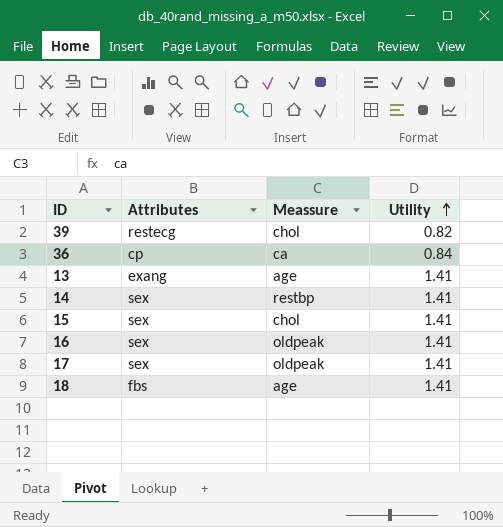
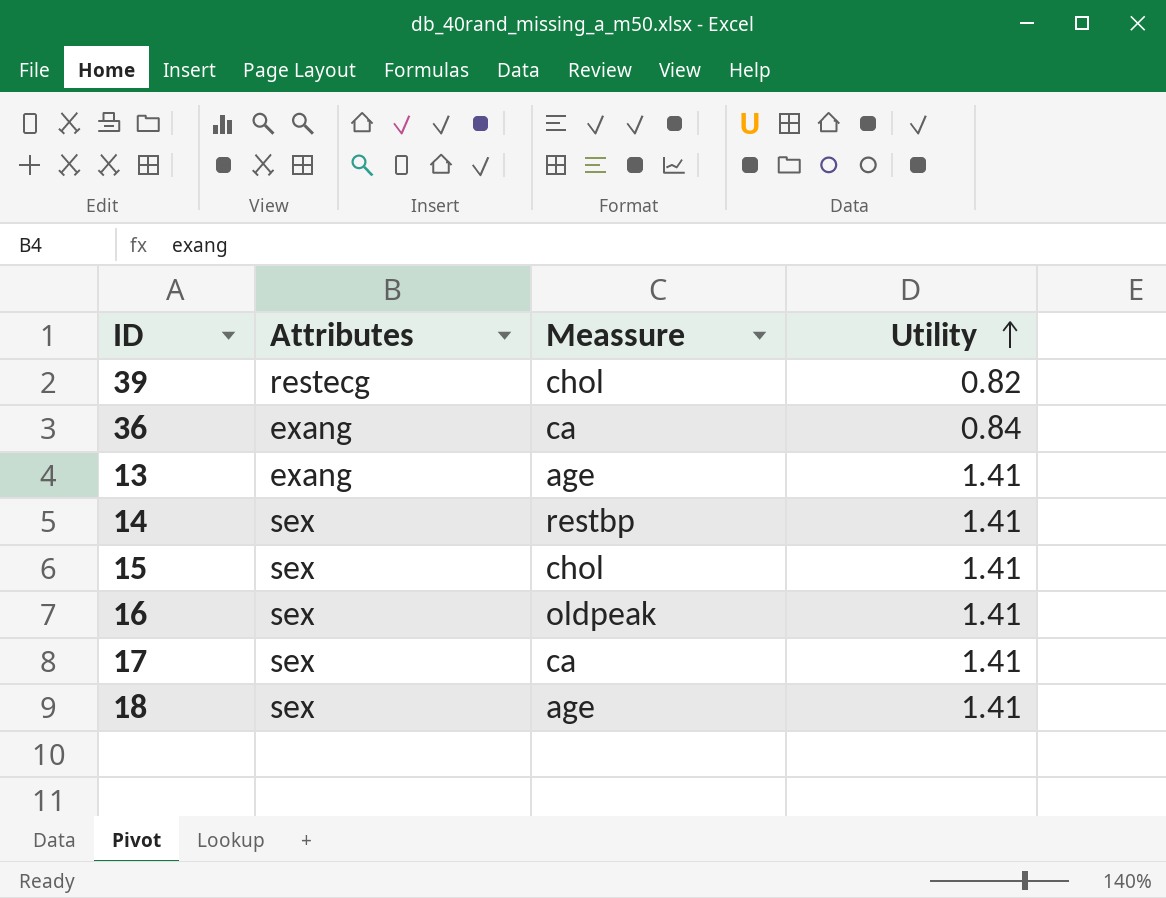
36 | Attributes: cp -> exang
17 | Meassure: oldpeak -> ca
18 | Attributes: fbs -> sex

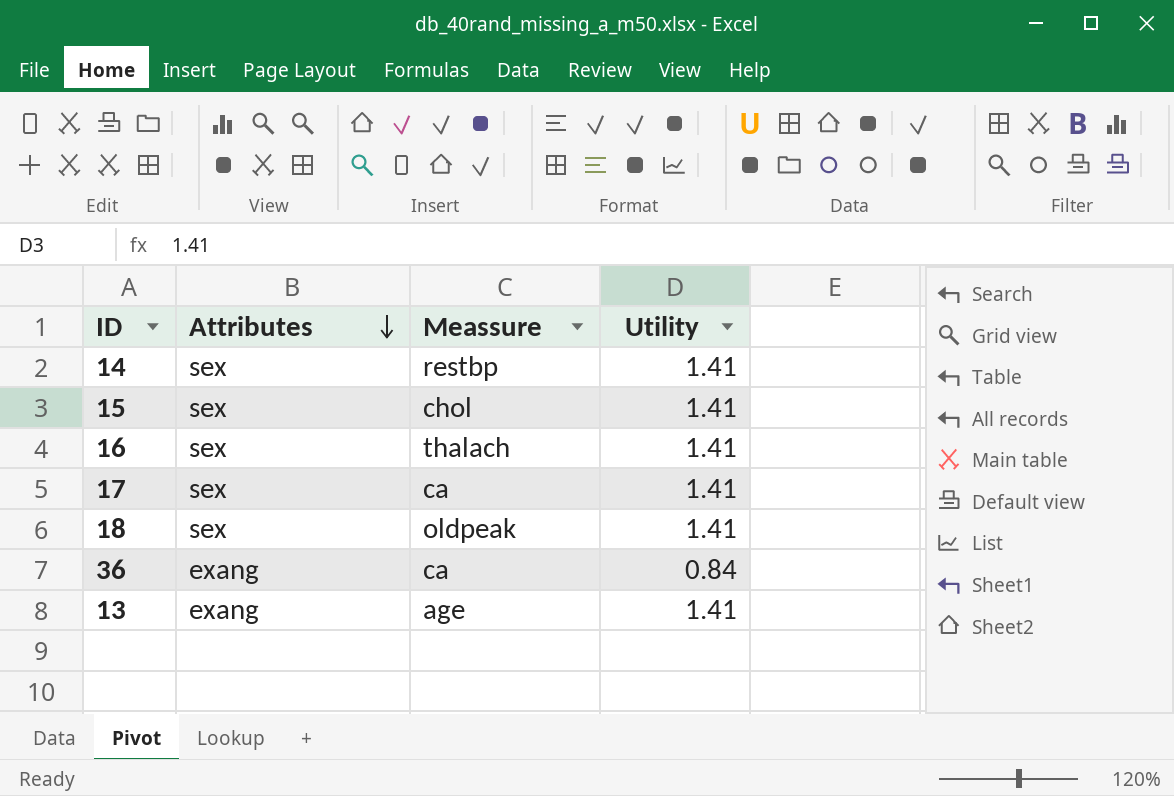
row order: Utility ascending -> Attributes descending
row 39: restecg | chol | 0.82 -> none
16 | Meassure: oldpeak -> thalach
18 | Meassure: age -> oldpeak

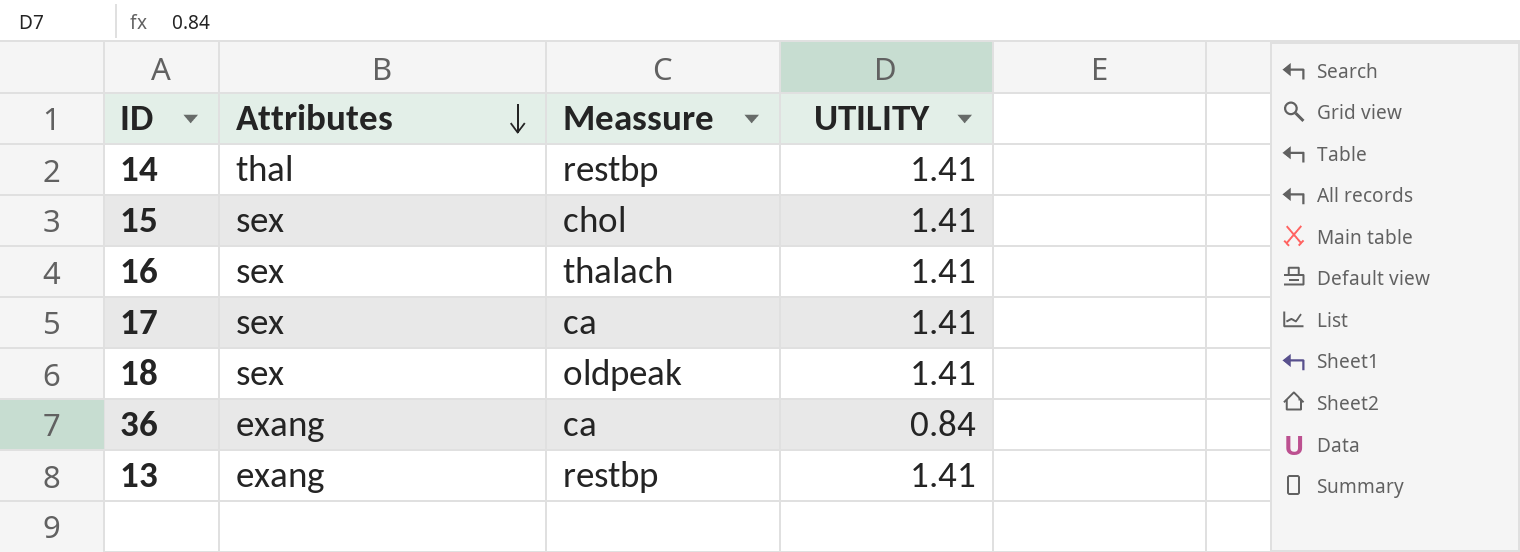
column name: Utility -> UTILITY
14 | Attributes: sex -> thal
13 | Meassure: age -> restbp

